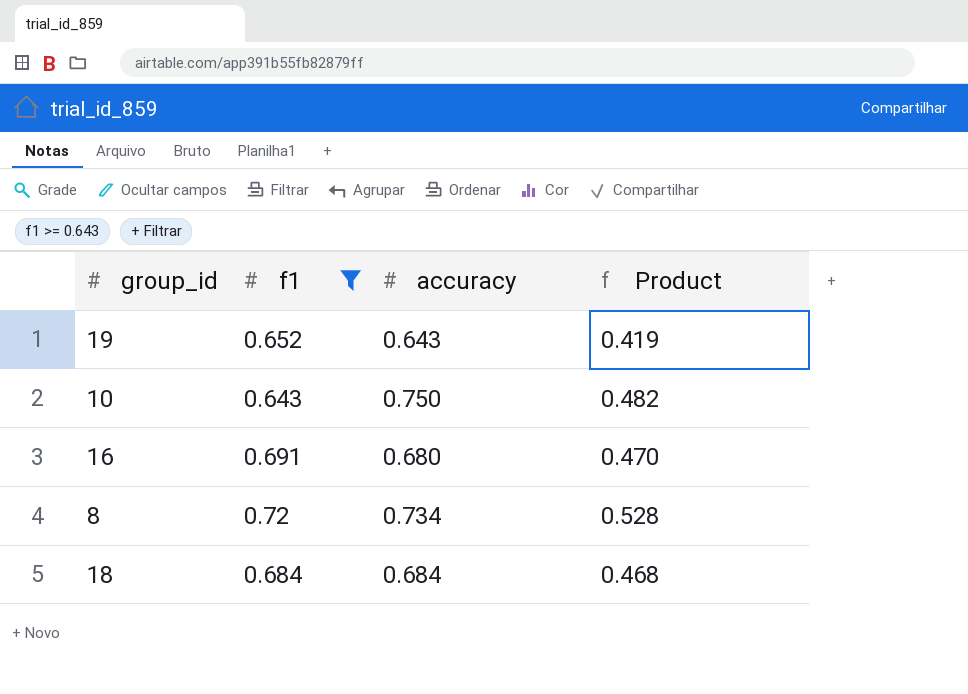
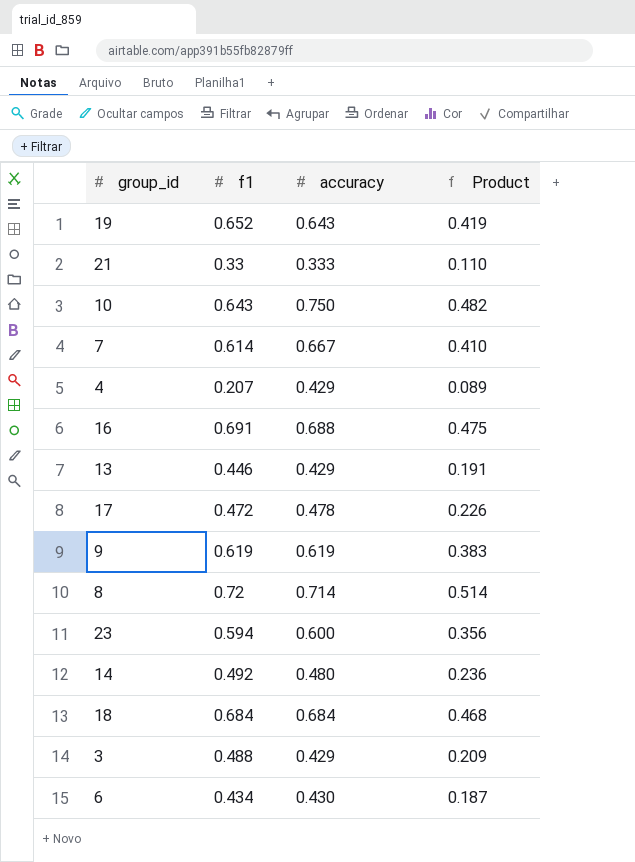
filter: f1 >= 0.643 -> none
16 | accuracy: 0.680 -> 0.688
16 | Product: 0.470 -> 0.475
8 | accuracy: 0.734 -> 0.714
8 | Product: 0.528 -> 0.514

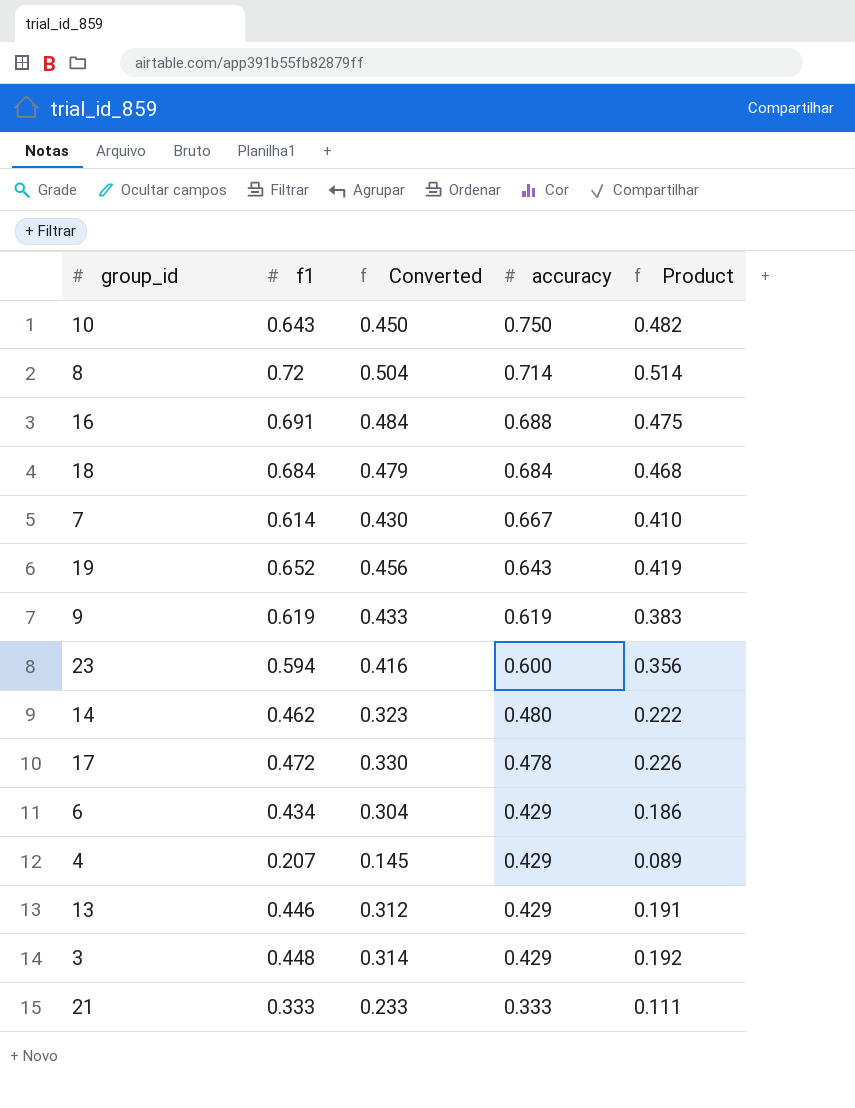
row order: none -> accuracy descending
column Converted | formula: none -> [f1] * 0.7
14 | f1: 0.492 -> 0.462
14 | Product: 0.236 -> 0.222
6 | accuracy: 0.430 -> 0.429
6 | Product: 0.187 -> 0.186
3 | f1: 0.488 -> 0.448
3 | Product: 0.209 -> 0.192
21 | f1: 0.33 -> 0.333
21 | Product: 0.110 -> 0.111

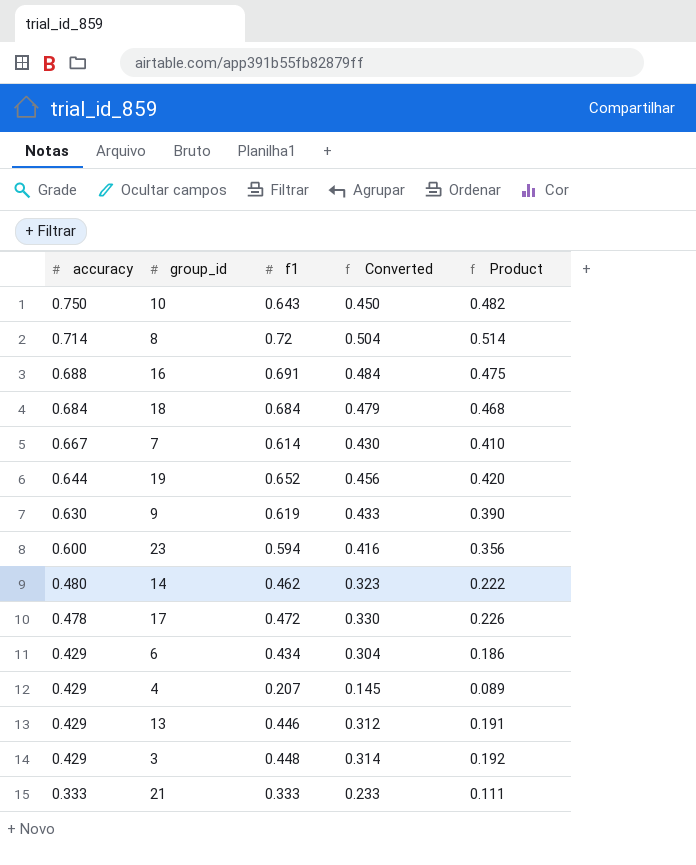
column accuracy | position: 4 -> 1
19 | accuracy: 0.643 -> 0.644
19 | Product: 0.419 -> 0.420
9 | accuracy: 0.619 -> 0.630
9 | Product: 0.383 -> 0.390

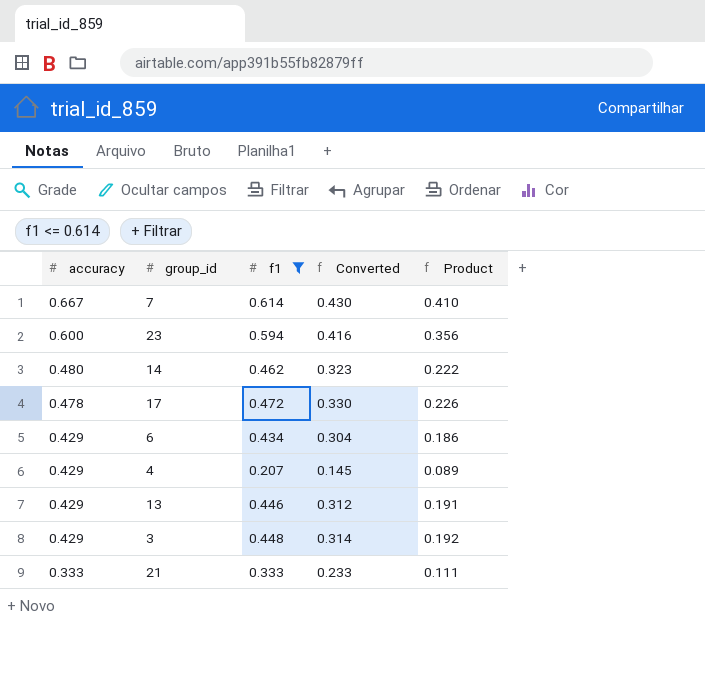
filter: none -> f1 <= 0.614

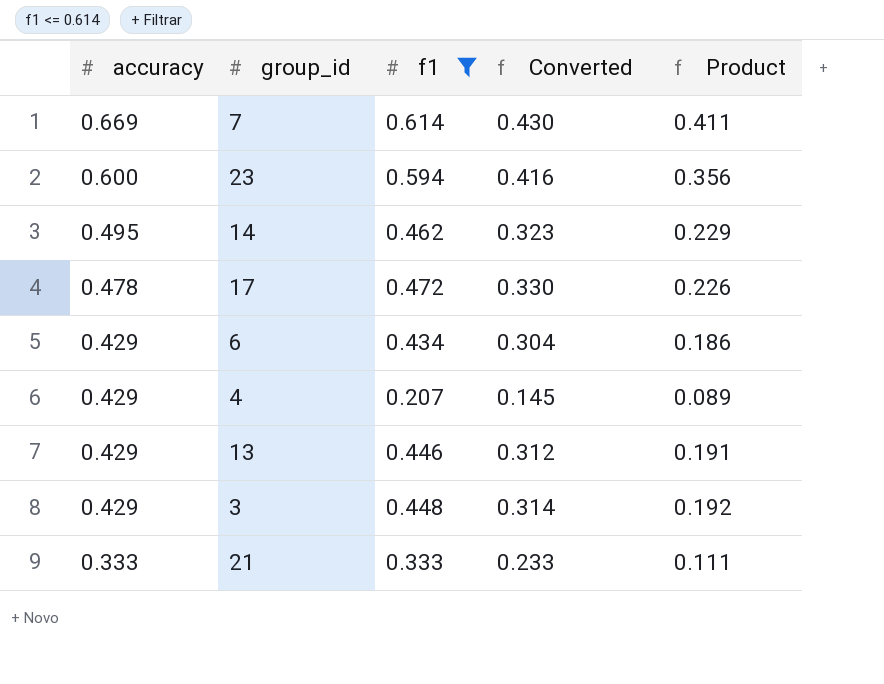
7 | accuracy: 0.667 -> 0.669
7 | Product: 0.410 -> 0.411
14 | accuracy: 0.480 -> 0.495
14 | Product: 0.222 -> 0.229

